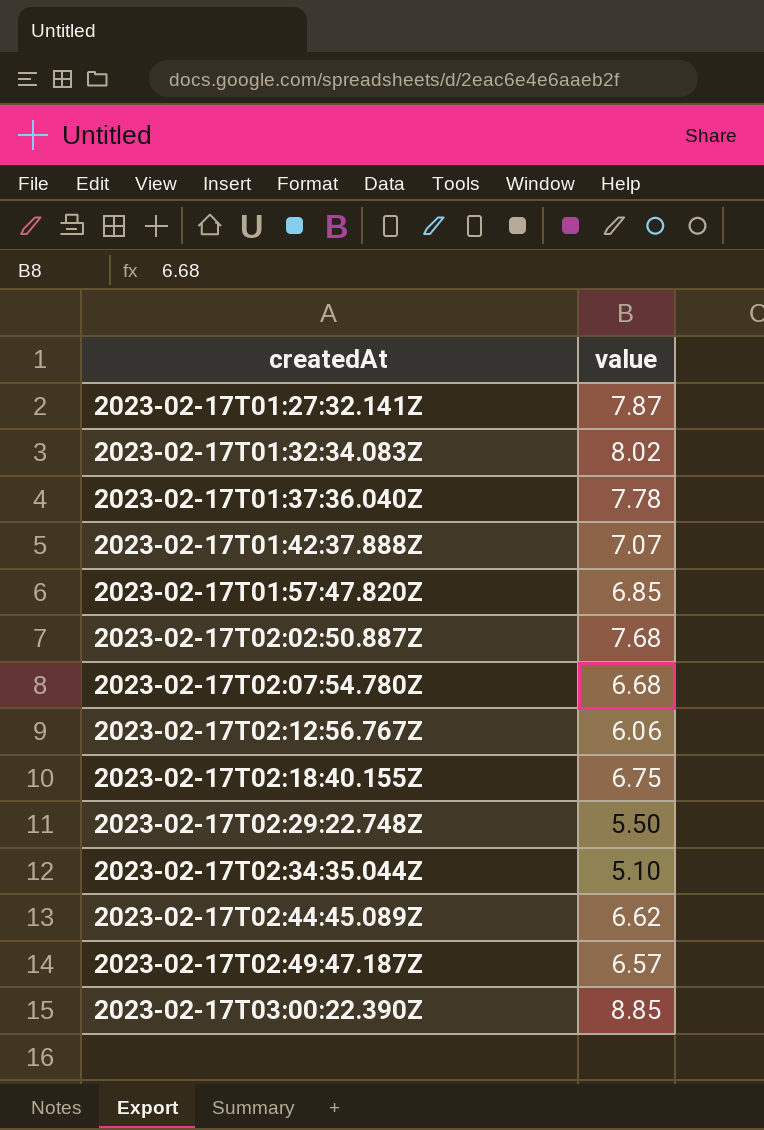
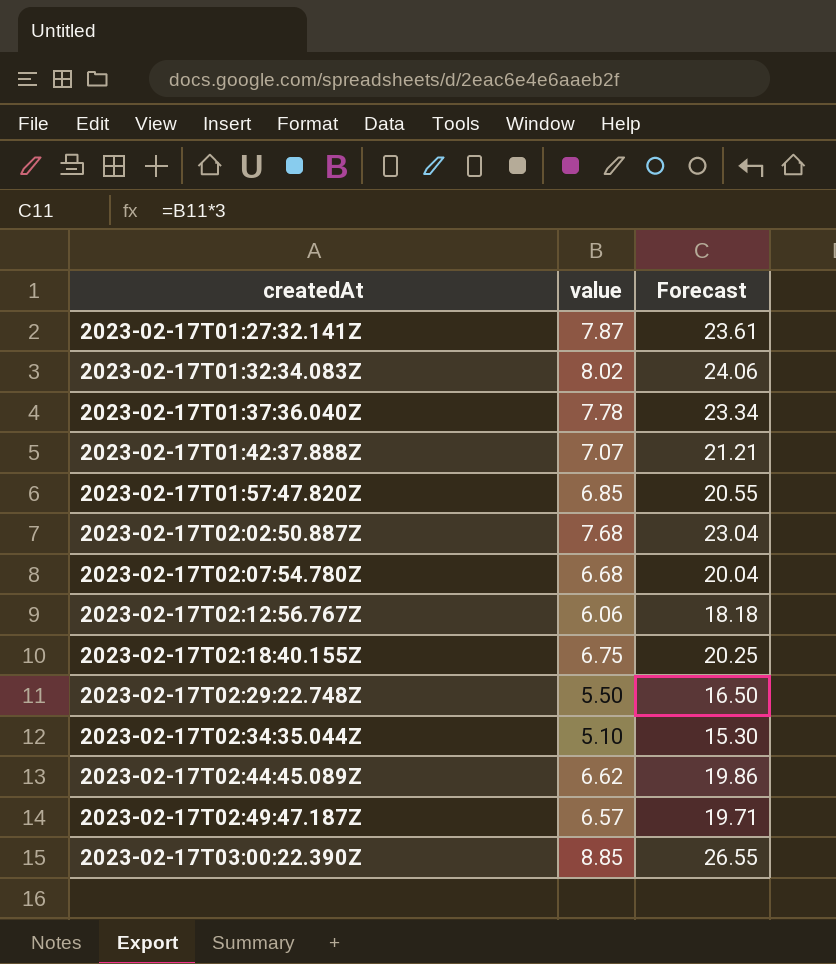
column Forecast | formula: none -> [value] * 3

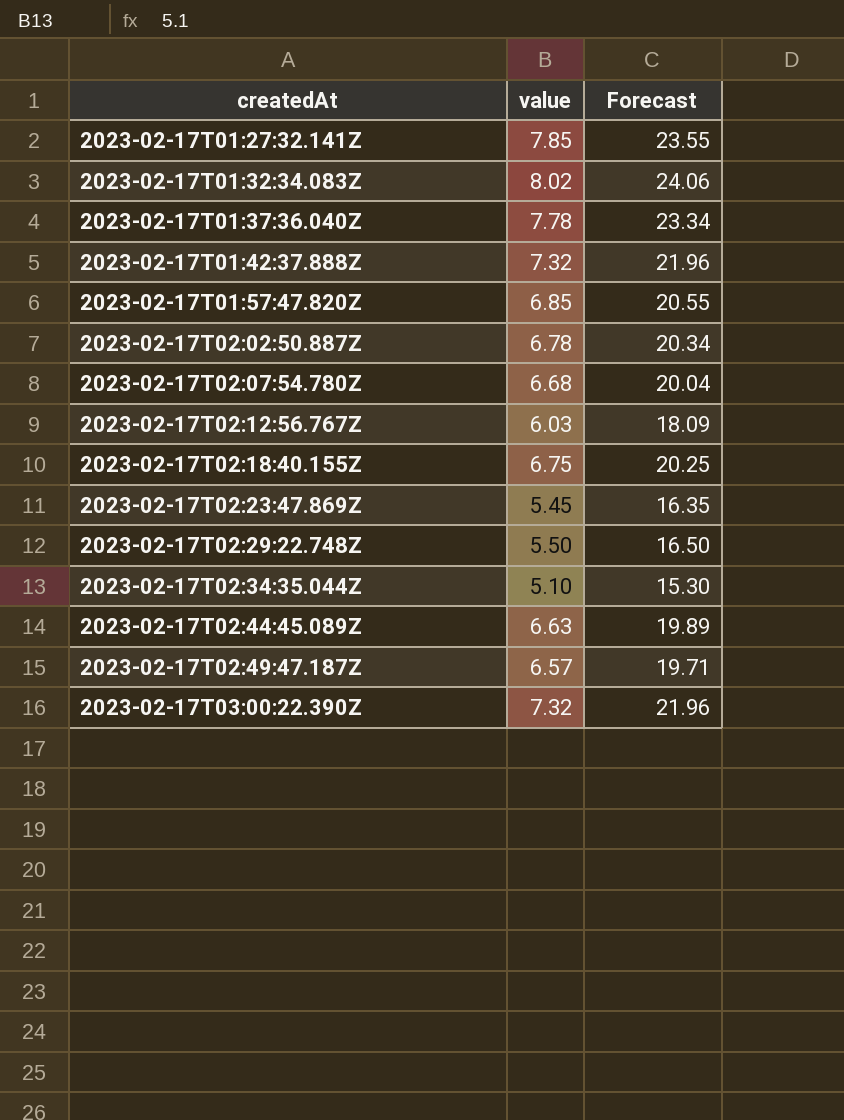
2023-02-17T01:27:32.141Z | value: 7.87 -> 7.85
2023-02-17T01:27:32.141Z | Forecast: 23.61 -> 23.55
2023-02-17T01:42:37.888Z | value: 7.07 -> 7.32
2023-02-17T01:42:37.888Z | Forecast: 21.21 -> 21.96
2023-02-17T02:02:50.887Z | value: 7.68 -> 6.78
2023-02-17T02:02:50.887Z | Forecast: 23.04 -> 20.34
2023-02-17T02:12:56.767Z | value: 6.06 -> 6.03
2023-02-17T02:12:56.767Z | Forecast: 18.18 -> 18.09
row 2023-02-17T02:23:47.869Z: none -> 5.45 | 16.35
2023-02-17T02:44:45.089Z | value: 6.62 -> 6.63
2023-02-17T02:44:45.089Z | Forecast: 19.86 -> 19.89
2023-02-17T03:00:22.390Z | value: 8.85 -> 7.32
2023-02-17T03:00:22.390Z | Forecast: 26.55 -> 21.96

